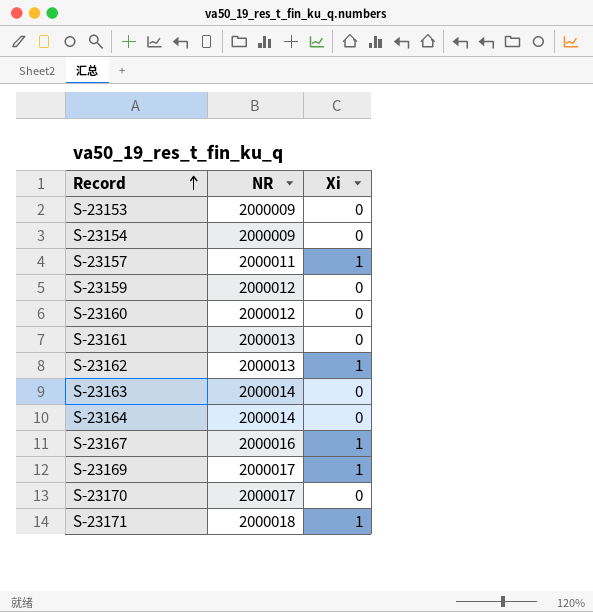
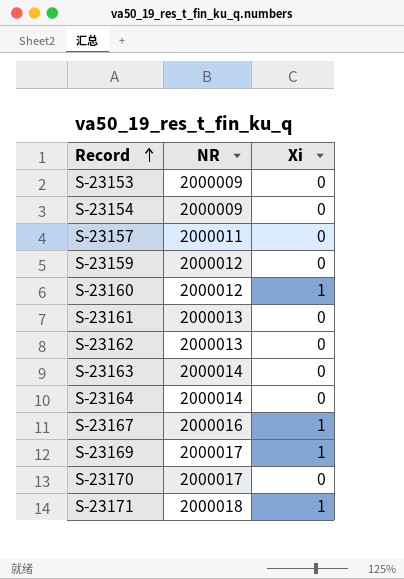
S-23157 | Xi: 1 -> 0
S-23160 | Xi: 0 -> 1
S-23162 | Xi: 1 -> 0

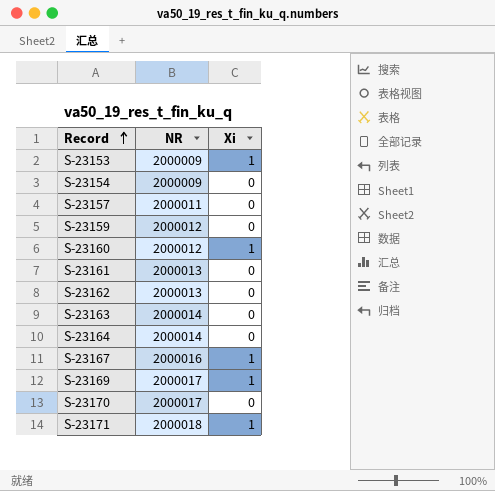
S-23153 | Xi: 0 -> 1

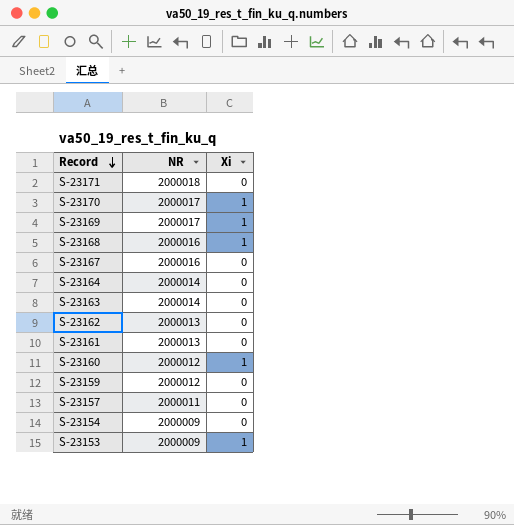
row order: Record ascending -> Record descending
S-23171 | Xi: 1 -> 0
S-23170 | Xi: 0 -> 1
row S-23168: none -> 2000016 | 1
S-23167 | Xi: 1 -> 0

